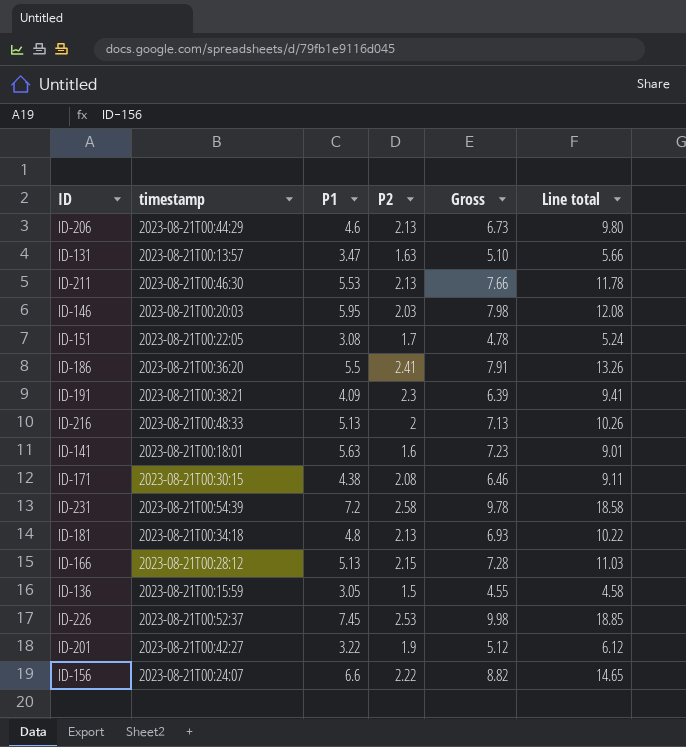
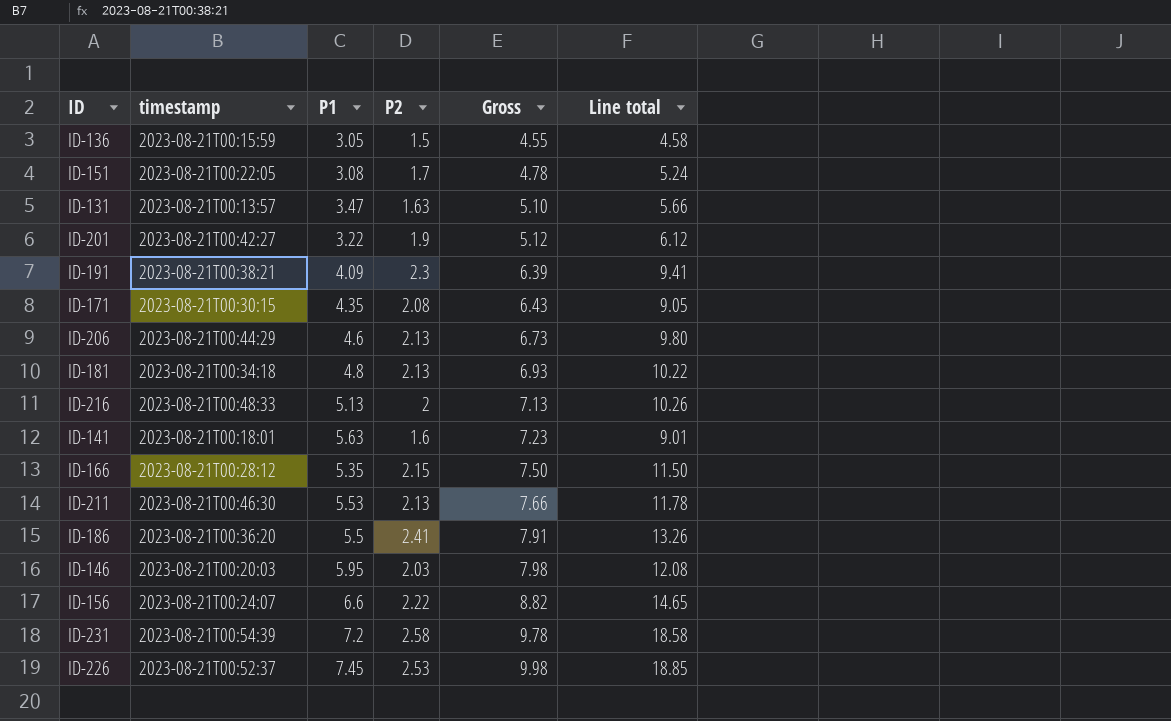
row order: none -> Gross ascending
ID-171 | P1: 4.38 -> 4.35
ID-171 | Gross: 6.46 -> 6.43
ID-171 | Line total: 9.11 -> 9.05
ID-166 | P1: 5.13 -> 5.35
ID-166 | Gross: 7.28 -> 7.50
ID-166 | Line total: 11.03 -> 11.50

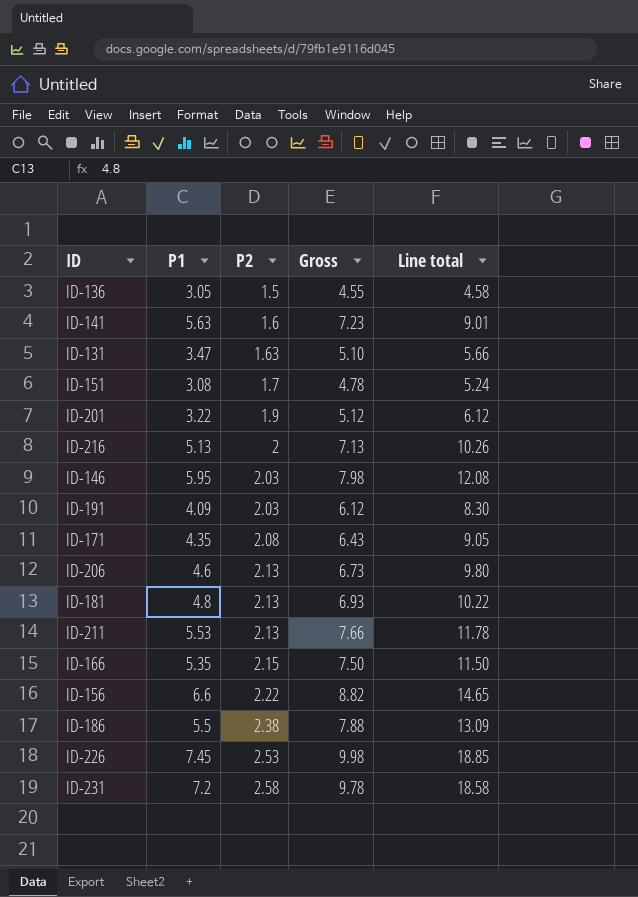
row order: Gross ascending -> P2 ascending
column timestamp | position: 2 -> none
ID-191 | P2: 2.3 -> 2.03
ID-191 | Gross: 6.39 -> 6.12
ID-191 | Line total: 9.41 -> 8.30
ID-186 | P2: 2.41 -> 2.38
ID-186 | Gross: 7.91 -> 7.88
ID-186 | Line total: 13.26 -> 13.09

